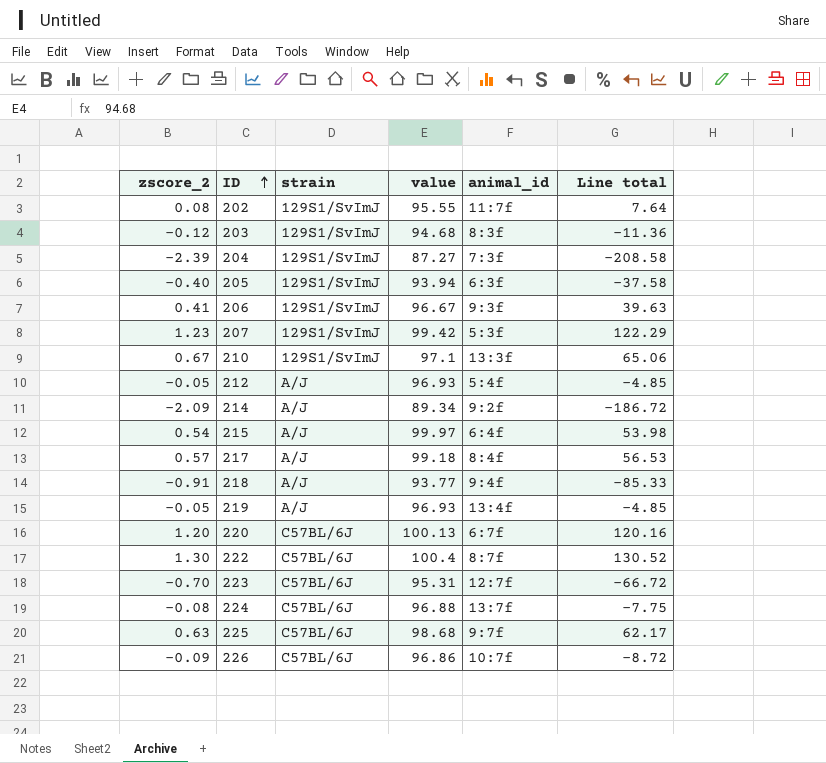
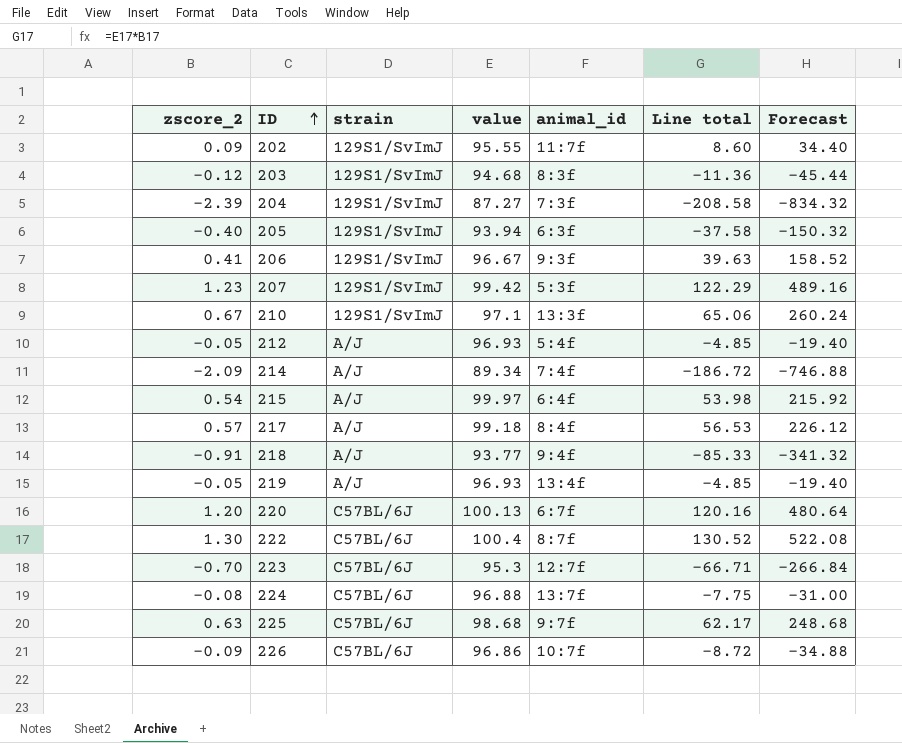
column Forecast | formula: none -> [Line total] * 4
202 | zscore_2: 0.08 -> 0.09
202 | Line total: 7.64 -> 8.60
214 | animal_id: 9:2f -> 7:4f
223 | value: 95.31 -> 95.3
223 | Line total: -66.72 -> -66.71

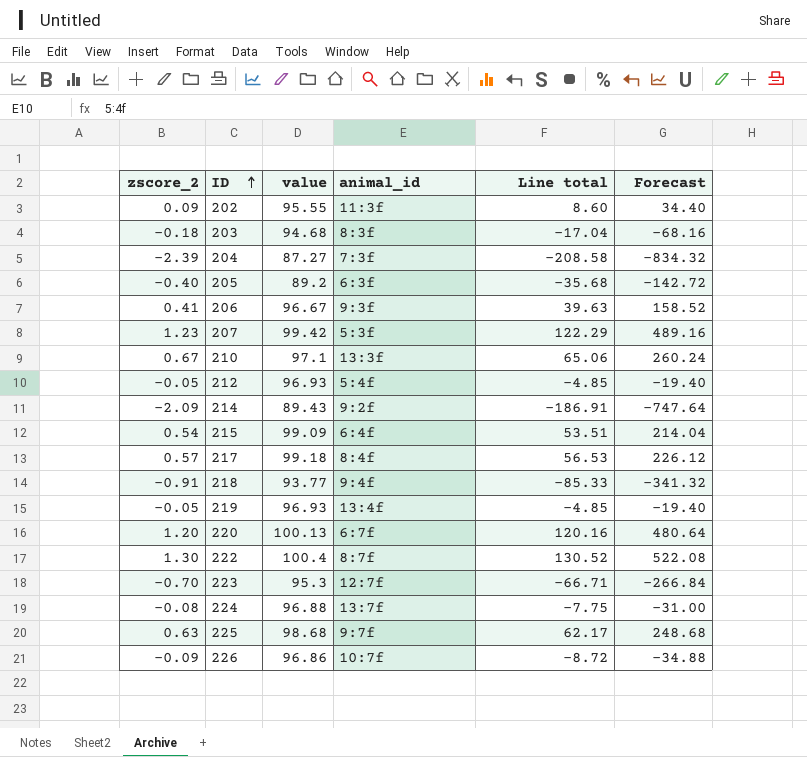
column strain | position: 3 -> none
202 | animal_id: 11:7f -> 11:3f
203 | zscore_2: -0.12 -> -0.18
203 | Line total: -11.36 -> -17.04
203 | Forecast: -45.44 -> -68.16
205 | value: 93.94 -> 89.2
205 | Line total: -37.58 -> -35.68
205 | Forecast: -150.32 -> -142.72
214 | value: 89.34 -> 89.43
214 | animal_id: 7:4f -> 9:2f
214 | Line total: -186.72 -> -186.91
214 | Forecast: -746.88 -> -747.64
215 | value: 99.97 -> 99.09
215 | Line total: 53.98 -> 53.51
215 | Forecast: 215.92 -> 214.04

